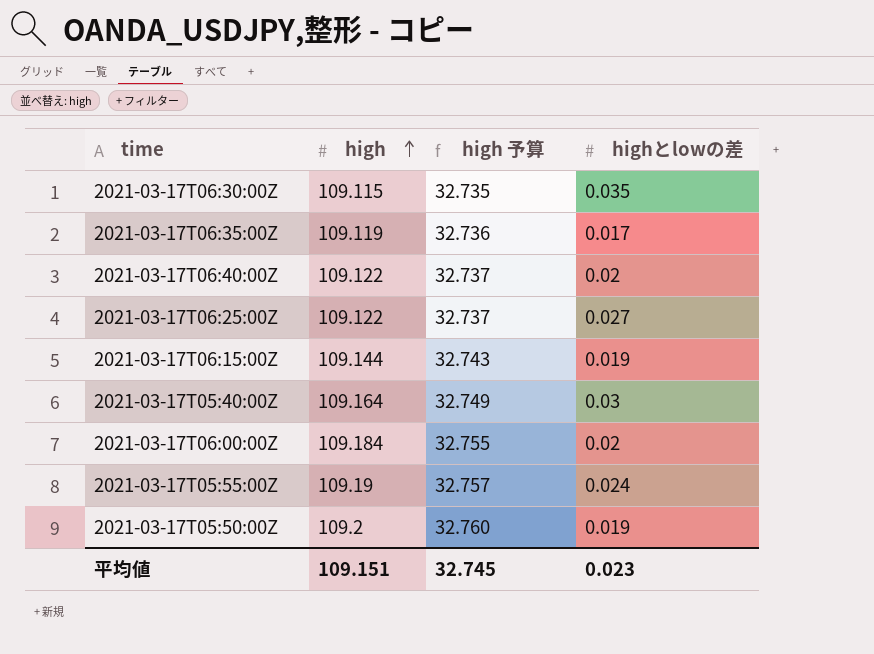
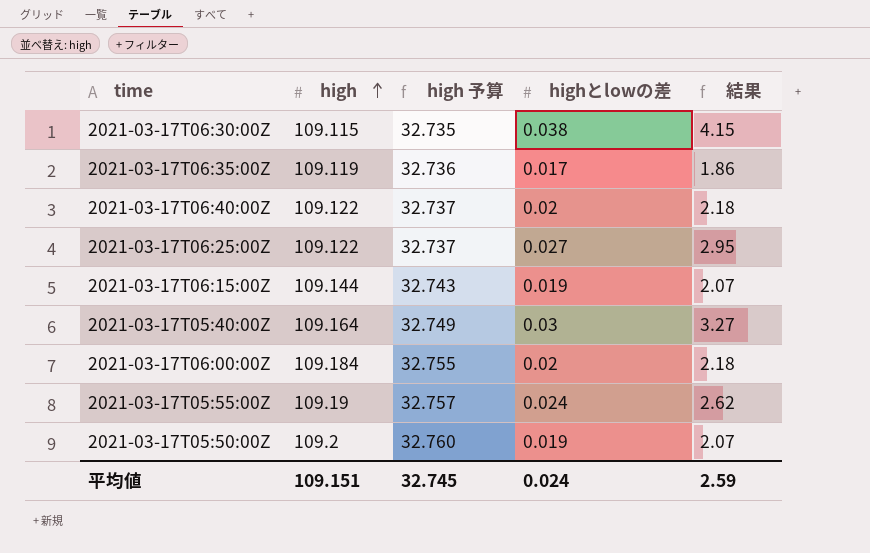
column 結果 | formula: none -> [high] * [highとlowの差]
2021-03-17T06:30:00Z | highとlowの差: 0.035 -> 0.038
平均値 | highとlowの差: 0.023 -> 0.024

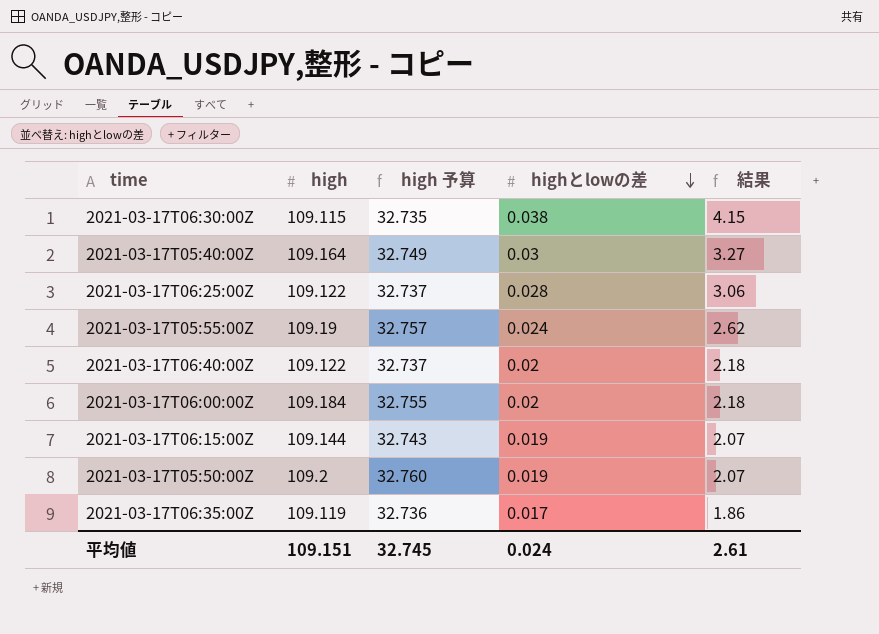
row order: high ascending -> highとlowの差 descending
2021-03-17T06:25:00Z | highとlowの差: 0.027 -> 0.028
2021-03-17T06:25:00Z | 結果: 2.95 -> 3.06
平均値 | 結果: 2.59 -> 2.61

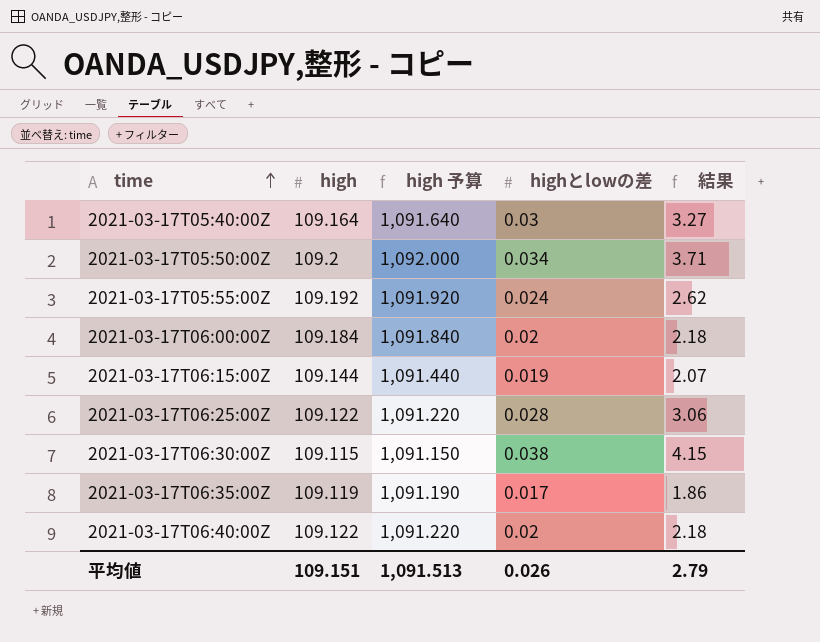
row order: highとlowの差 descending -> time ascending
column high 予算 | formula: [high] * 0.3 -> [high] * 10
2021-03-17T05:50:00Z | highとlowの差: 0.019 -> 0.034
2021-03-17T05:50:00Z | 結果: 2.07 -> 3.71
2021-03-17T05:55:00Z | high: 109.19 -> 109.192
平均値 | high 予算: 32.745 -> 1,091.513
平均値 | highとlowの差: 0.024 -> 0.026
平均値 | 結果: 2.61 -> 2.79

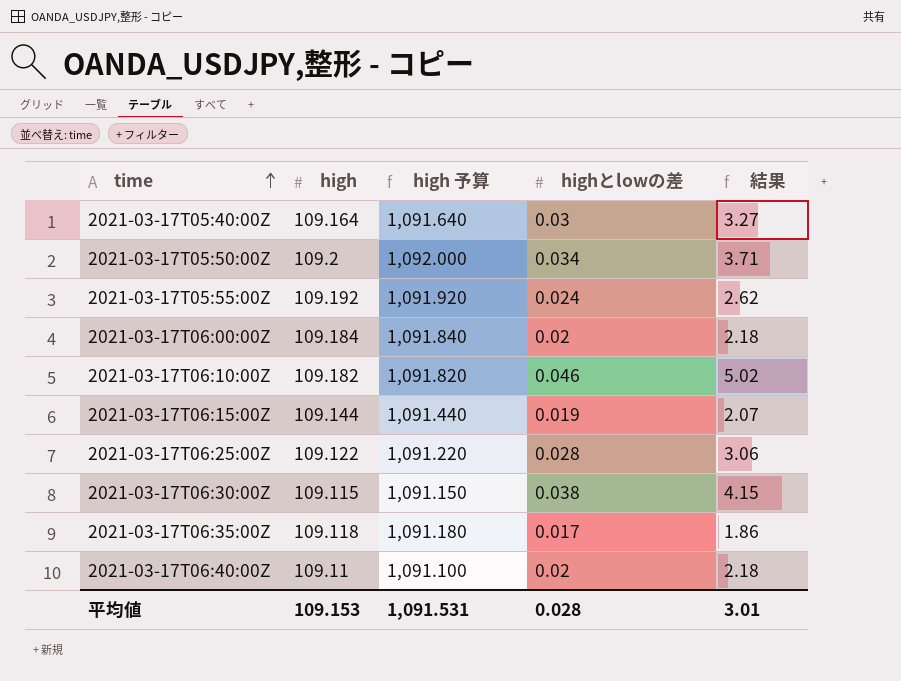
row 2021-03-17T06:10:00Z: none -> 109.182 | 1,091.820 | 0.046 | 5.02
2021-03-17T06:35:00Z | high: 109.119 -> 109.118
2021-03-17T06:35:00Z | high 予算: 1,091.190 -> 1,091.180
2021-03-17T06:40:00Z | high: 109.122 -> 109.11
2021-03-17T06:40:00Z | high 予算: 1,091.220 -> 1,091.100
平均値 | high: 109.151 -> 109.153
平均値 | high 予算: 1,091.513 -> 1,091.531
平均値 | highとlowの差: 0.026 -> 0.028
平均値 | 結果: 2.79 -> 3.01

